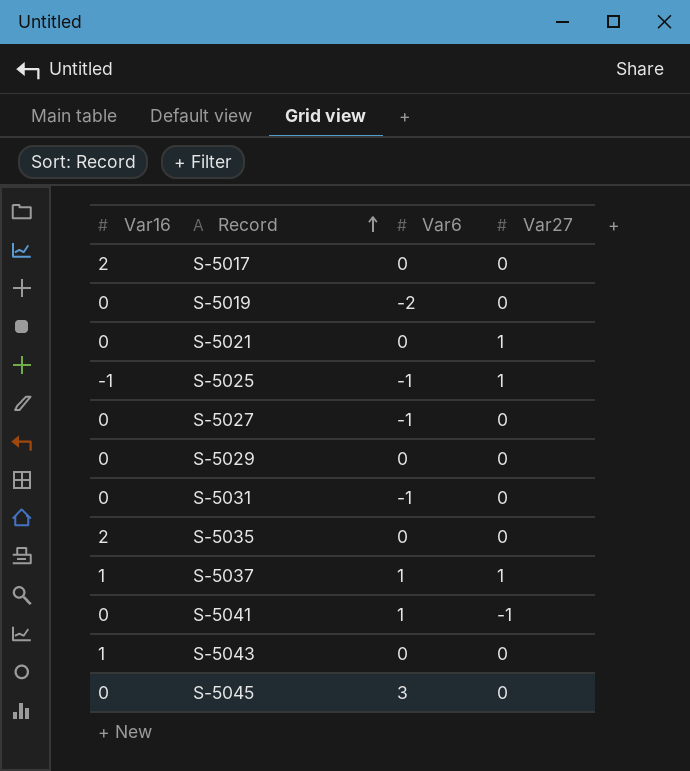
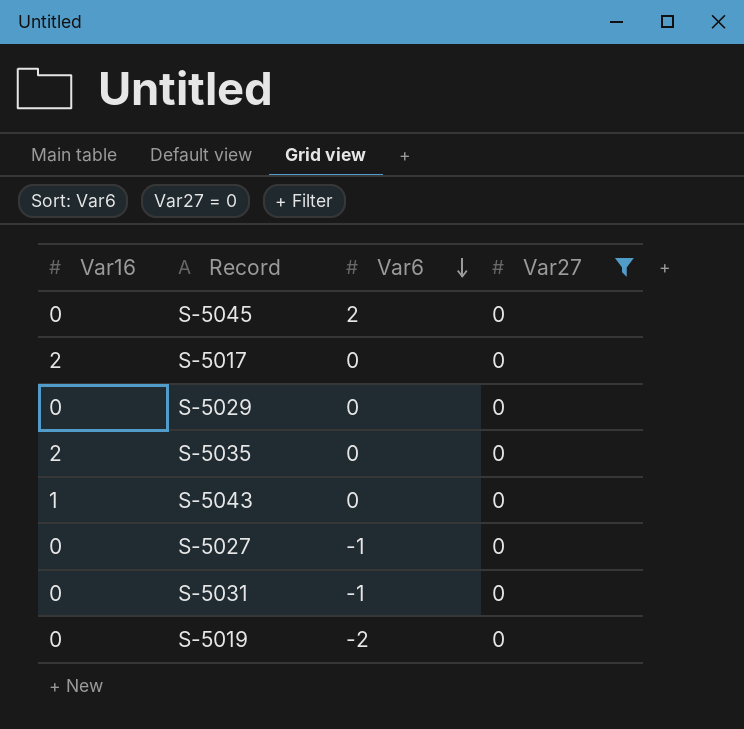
filter: none -> Var27 = 0
row order: Record ascending -> Var6 descending
S-5045 | Var6: 3 -> 2

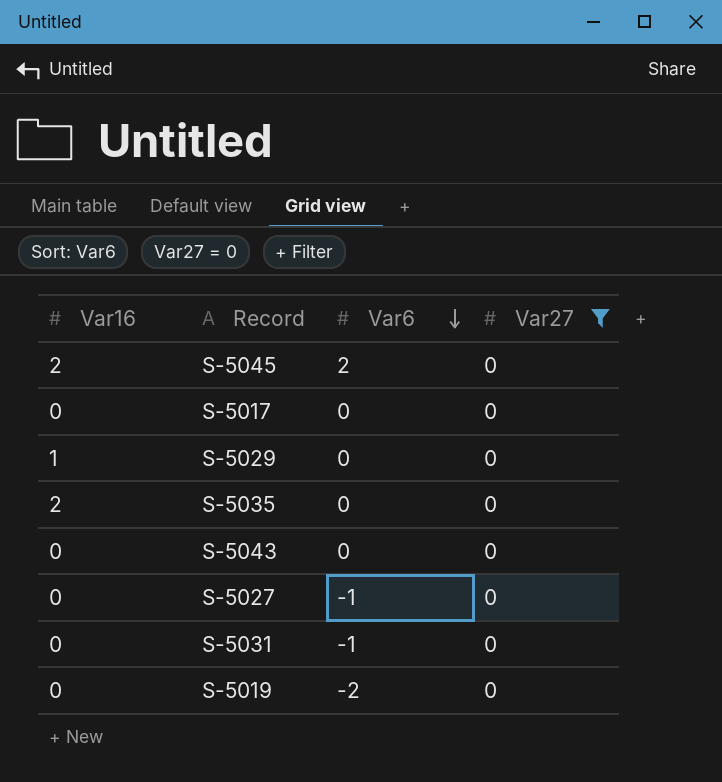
S-5045 | Var16: 0 -> 2
S-5017 | Var16: 2 -> 0
S-5029 | Var16: 0 -> 1
S-5043 | Var16: 1 -> 0

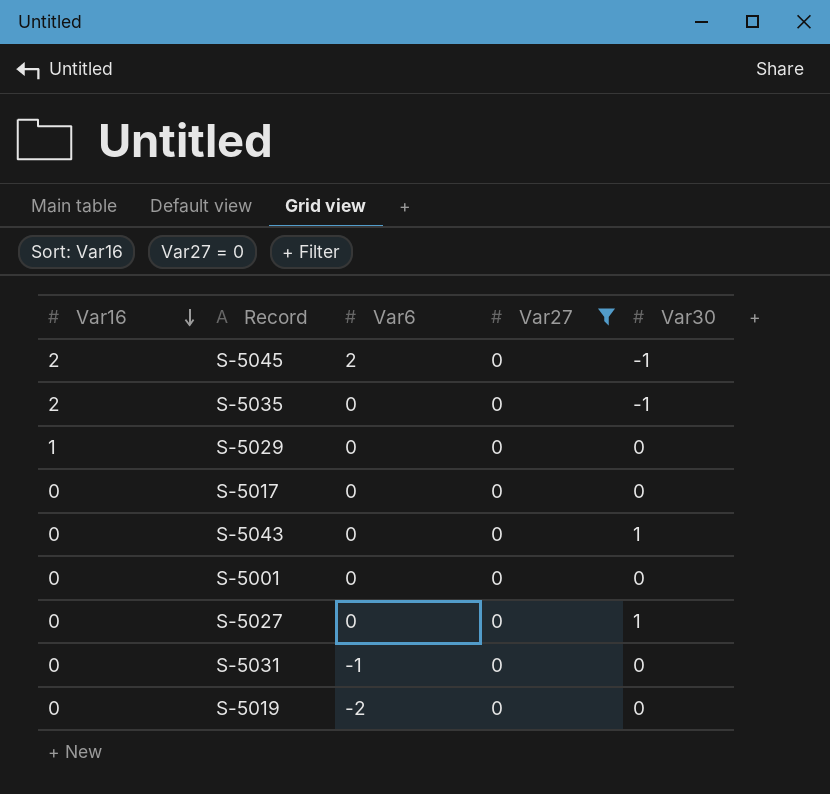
row order: Var6 descending -> Var16 descending
column Var30 | position: none -> 5
row S-5001: none -> 0 | 0 | 0 | 0
S-5027 | Var6: -1 -> 0

